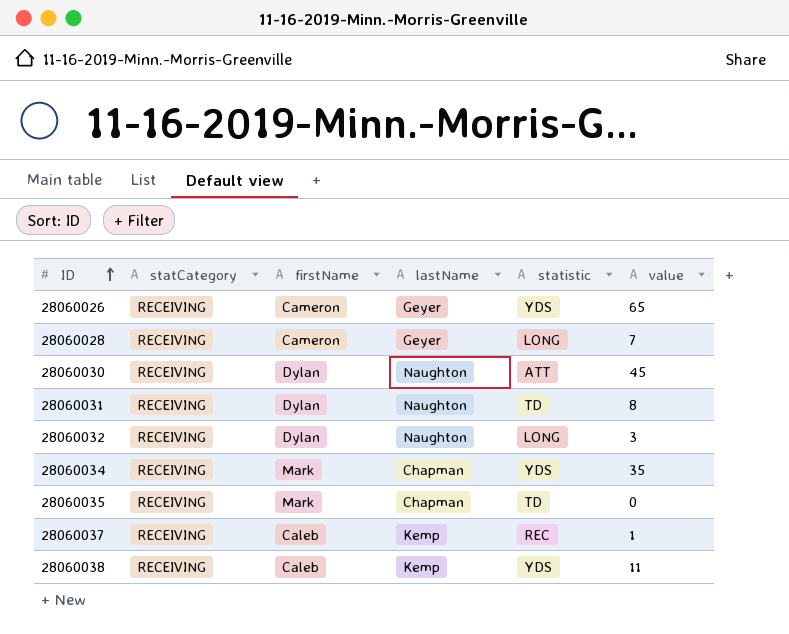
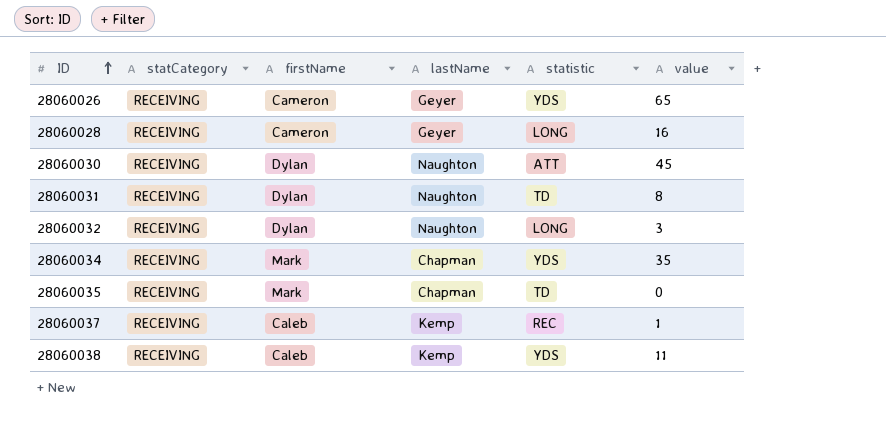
28060028 | value: 7 -> 16

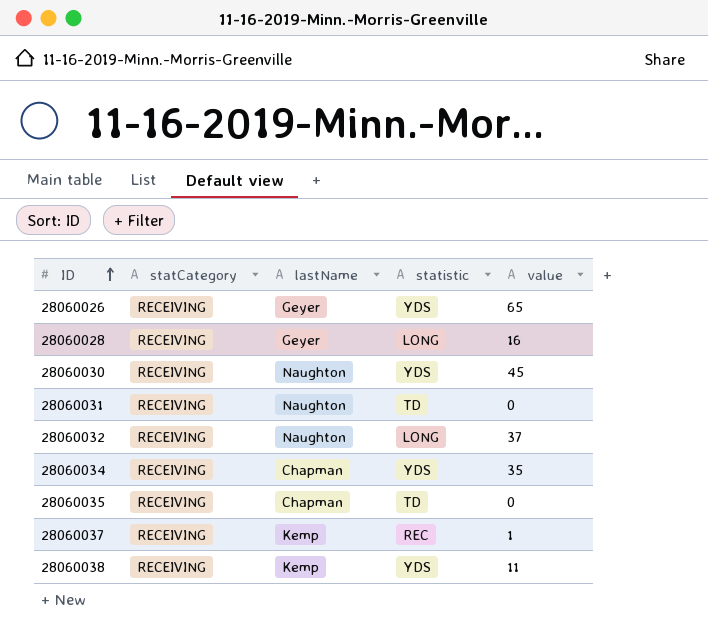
column firstName | position: 3 -> none
28060030 | statistic: ATT -> YDS
28060031 | value: 8 -> 0
28060032 | value: 3 -> 37

